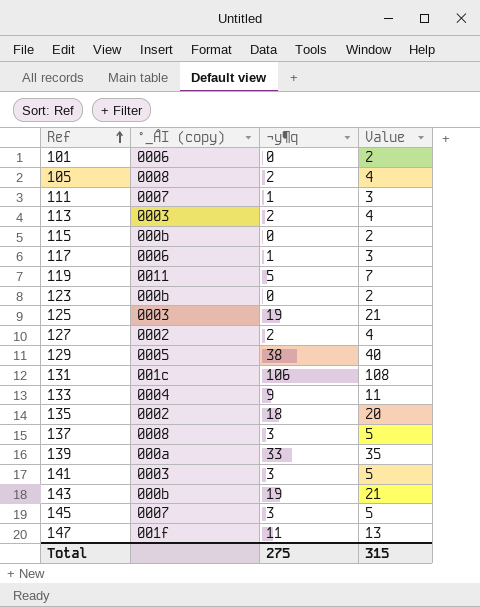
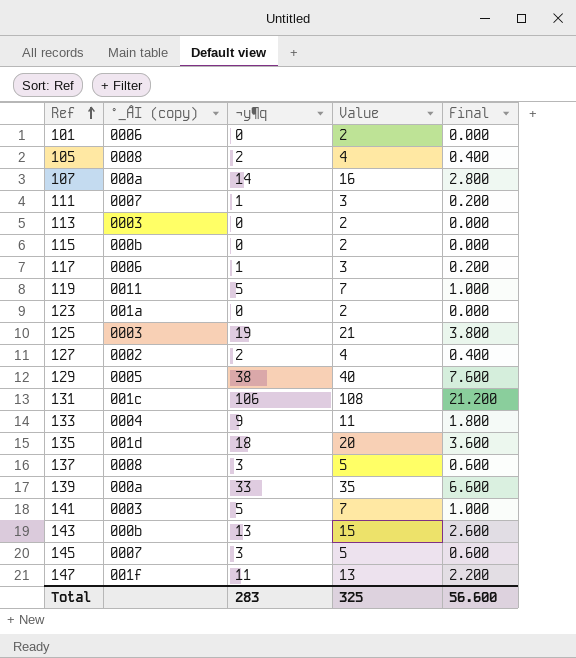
column Final | formula: none -> [¬y¶q] * 0.2
row 107: none -> 000a | 14 | 16 | 2.800
113 | ¬y¶q: 2 -> 0
113 | Value: 4 -> 2
123 | °_ÂI (copy): 000b -> 001a
135 | °_ÂI (copy): 0002 -> 001d
141 | ¬y¶q: 3 -> 5
141 | Value: 5 -> 7
143 | ¬y¶q: 19 -> 13
143 | Value: 21 -> 15
Total | ¬y¶q: 275 -> 283
Total | Value: 315 -> 325

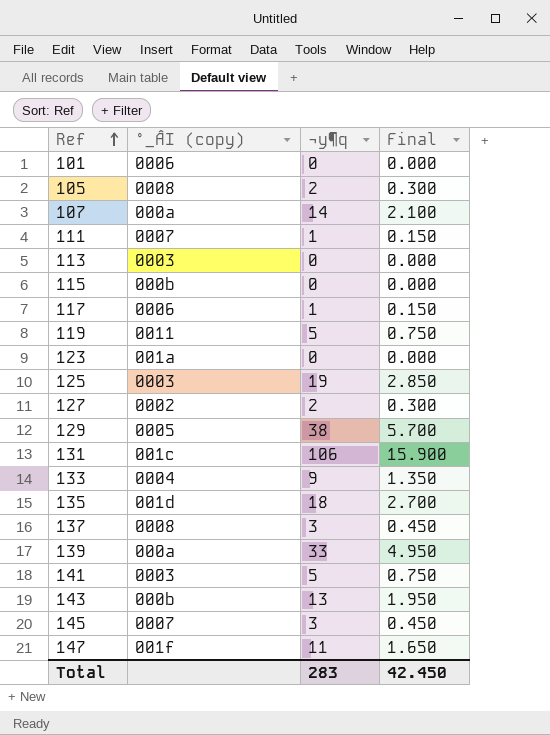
column Value | formula: [¬y¶q] + 2 -> none
column Final | formula: [¬y¶q] * 0.2 -> [¬y¶q] * 0.15
Total | Final: 56.600 -> 42.450

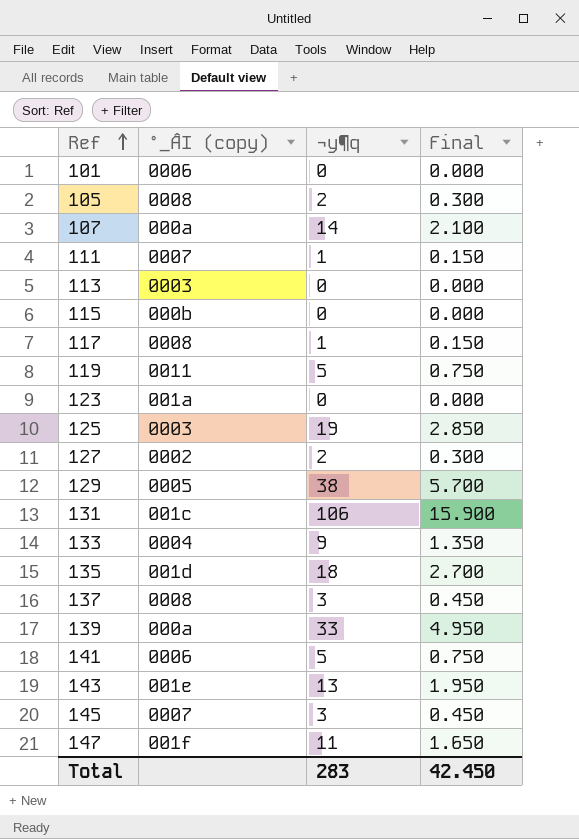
117 | °_ÂI (copy): 0006 -> 0008
141 | °_ÂI (copy): 0003 -> 0006
143 | °_ÂI (copy): 000b -> 001e

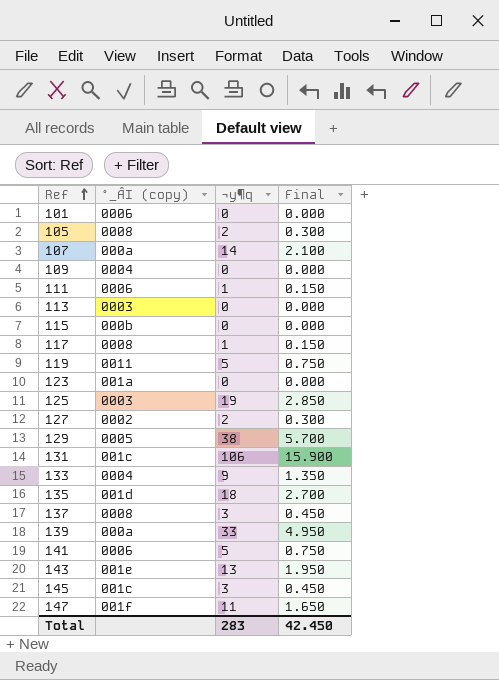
row 109: none -> 0004 | 0 | 0.000
111 | °_ÂI (copy): 0007 -> 0006
145 | °_ÂI (copy): 0007 -> 001c

